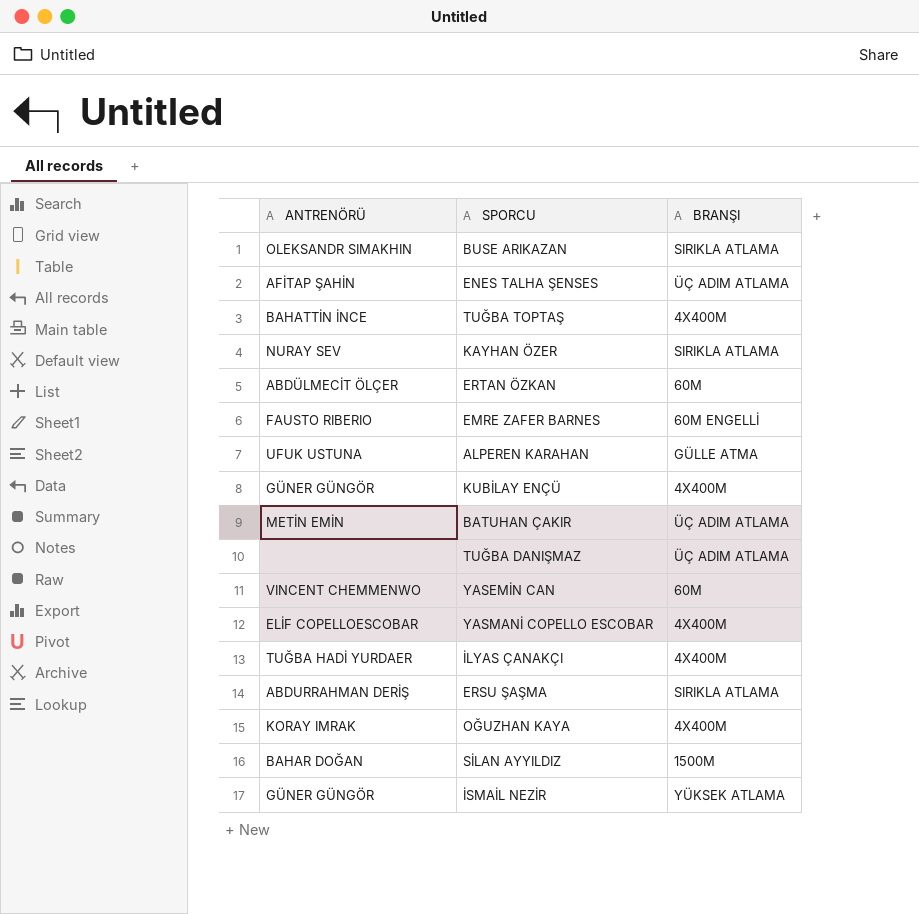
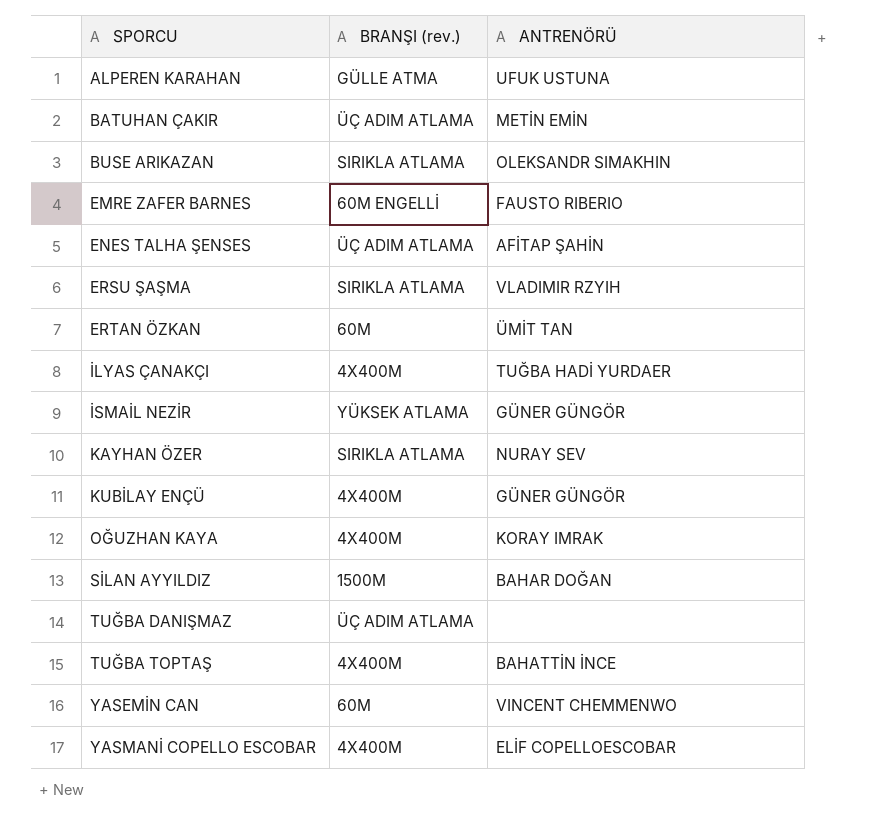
row order: none -> SPORCU ascending
column name: BRANŞI -> BRANŞI (rev.)
column ANTRENÖRÜ | position: 1 -> 3
ERSU ŞAŞMA | ANTRENÖRÜ: ABDURRAHMAN DERİŞ -> VLADIMIR RZYIH
ERTAN ÖZKAN | ANTRENÖRÜ: ABDÜLMECİT ÖLÇER -> ÜMİT TAN

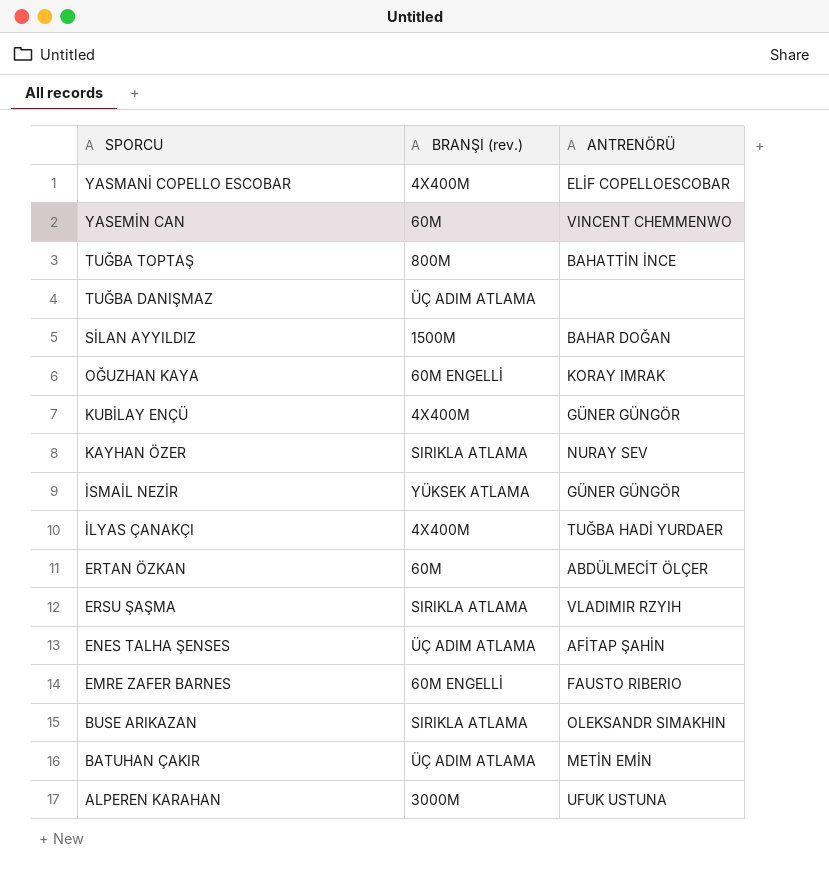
row order: SPORCU ascending -> SPORCU descending
TUĞBA TOPTAŞ | BRANŞI (rev.): 4X400M -> 800M
OĞUZHAN KAYA | BRANŞI (rev.): 4X400M -> 60M ENGELLİ
ERTAN ÖZKAN | ANTRENÖRÜ: ÜMİT TAN -> ABDÜLMECİT ÖLÇER
ALPEREN KARAHAN | BRANŞI (rev.): GÜLLE ATMA -> 3000M

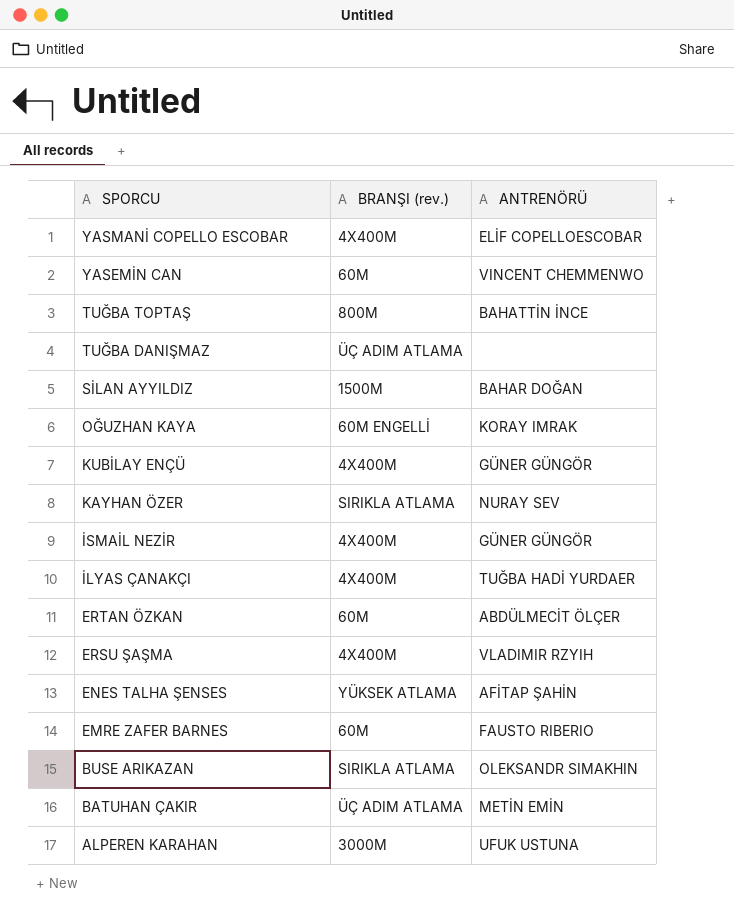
İSMAİL NEZİR | BRANŞI (rev.): YÜKSEK ATLAMA -> 4X400M
ERSU ŞAŞMA | BRANŞI (rev.): SIRIKLA ATLAMA -> 4X400M
ENES TALHA ŞENSES | BRANŞI (rev.): ÜÇ ADIM ATLAMA -> YÜKSEK ATLAMA
EMRE ZAFER BARNES | BRANŞI (rev.): 60M ENGELLİ -> 60M

